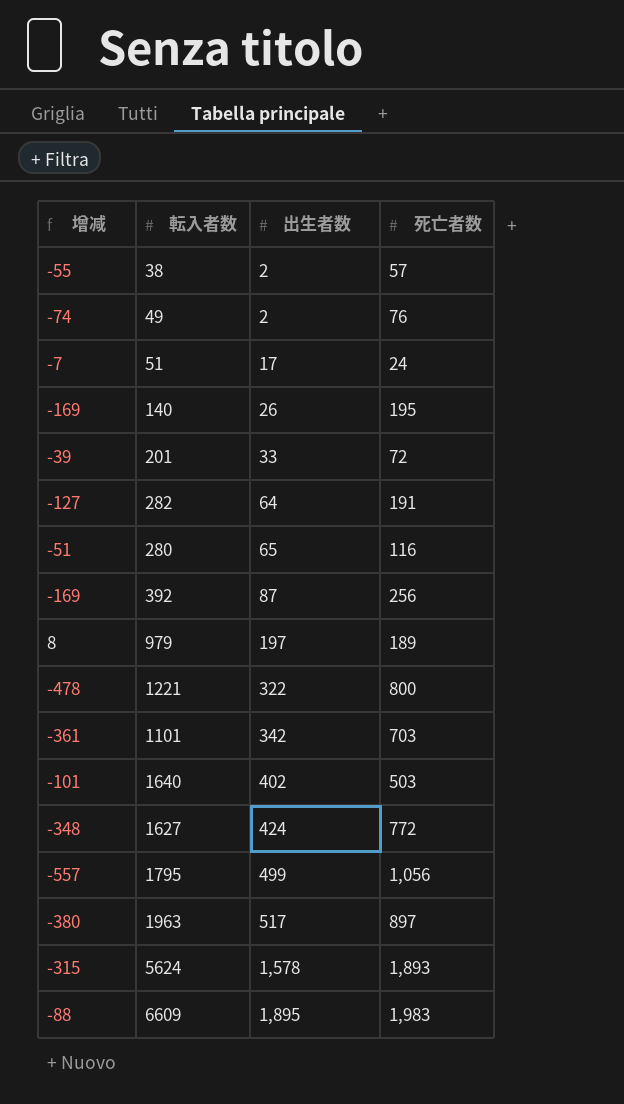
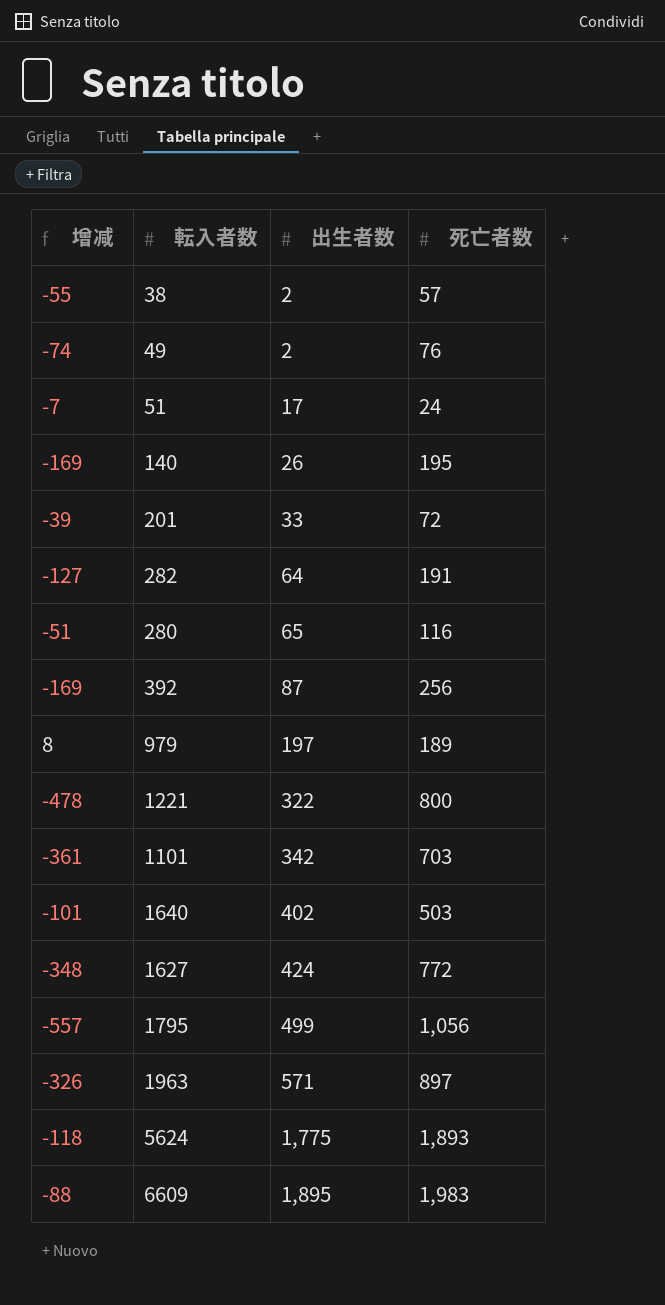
1963 | 增减: -380 -> -326
1963 | 出生者数: 517 -> 571
5624 | 增减: -315 -> -118
5624 | 出生者数: 1,578 -> 1,775

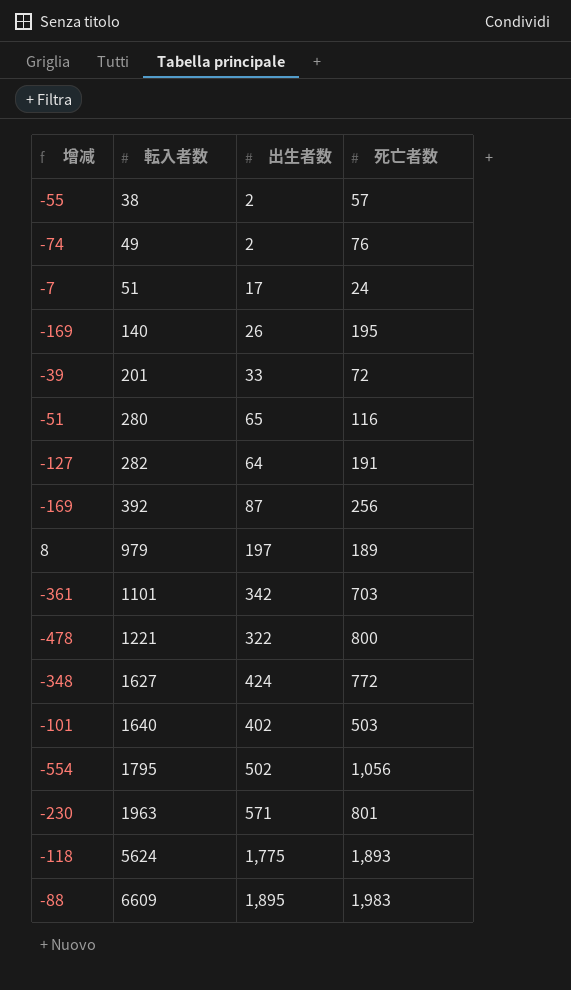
row order: 出生者数 ascending -> 転入者数 ascending
1795 | 增减: -557 -> -554
1795 | 出生者数: 499 -> 502
1963 | 增减: -326 -> -230
1963 | 死亡者数: 897 -> 801

